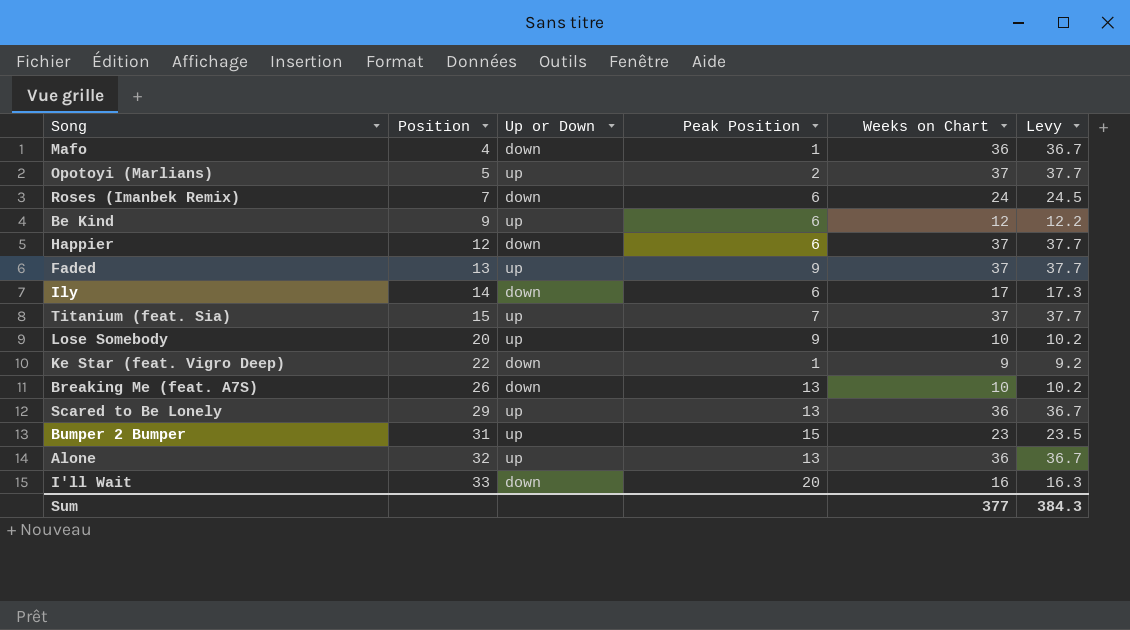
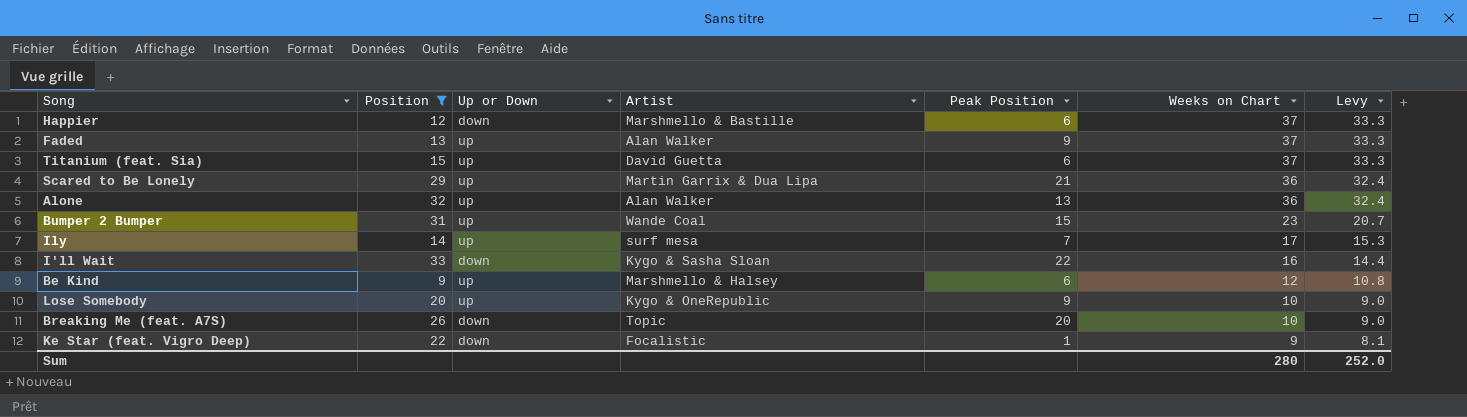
filter: none -> Position >= 9
row order: Position ascending -> Weeks on Chart descending
column Artist | position: none -> 4
column Levy | formula: [Weeks on Chart] * 1.02 -> [Weeks on Chart] * 0.9
Titanium (feat. Sia) | Peak Position: 7 -> 6
Scared to Be Lonely | Peak Position: 13 -> 21
Ily | Up or Down: down -> up
Ily | Peak Position: 6 -> 7
I'll Wait | Peak Position: 20 -> 22
Breaking Me (feat. A7S) | Peak Position: 13 -> 20
Sum | Weeks on Chart: 377 -> 280
Sum | Levy: 384.3 -> 252.0

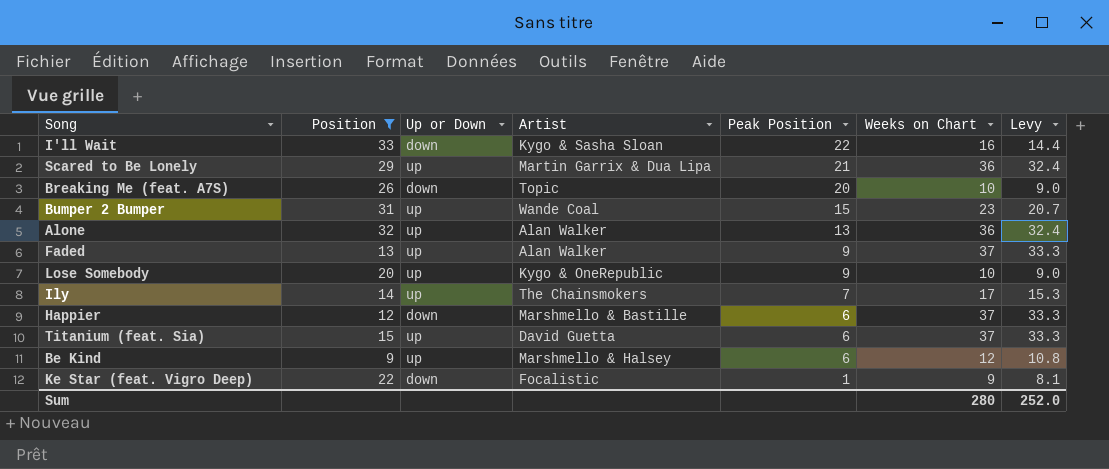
row order: Weeks on Chart descending -> Peak Position descending
Ily | Artist: surf mesa -> The Chainsmokers

